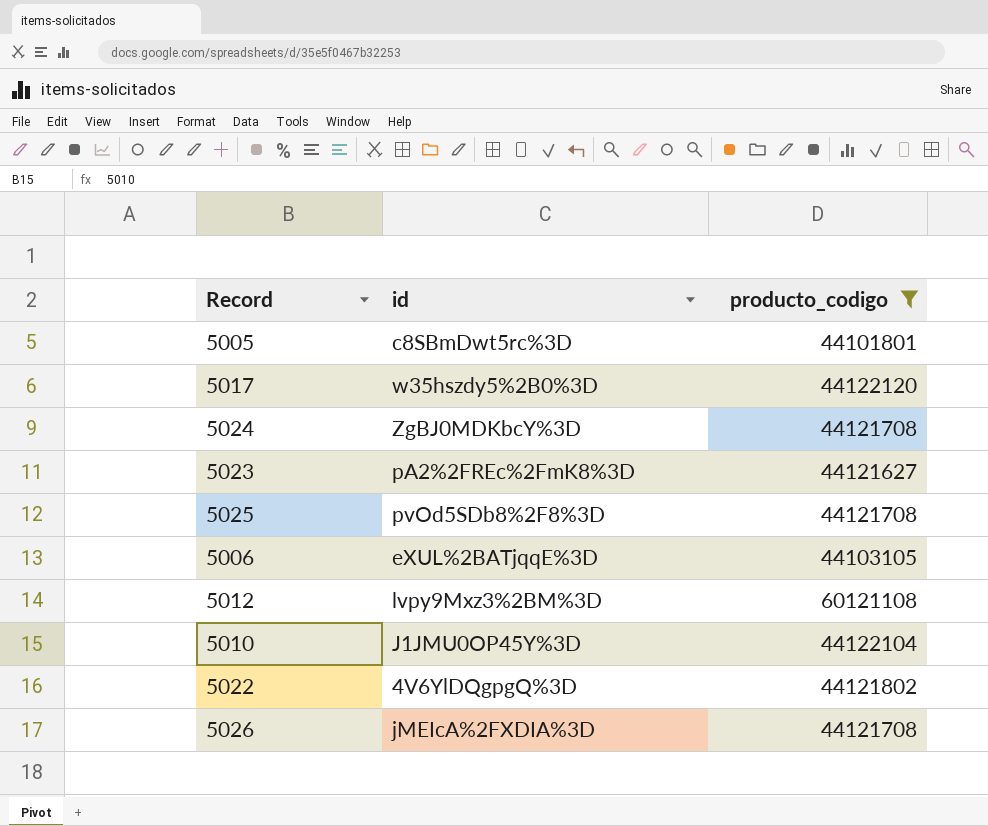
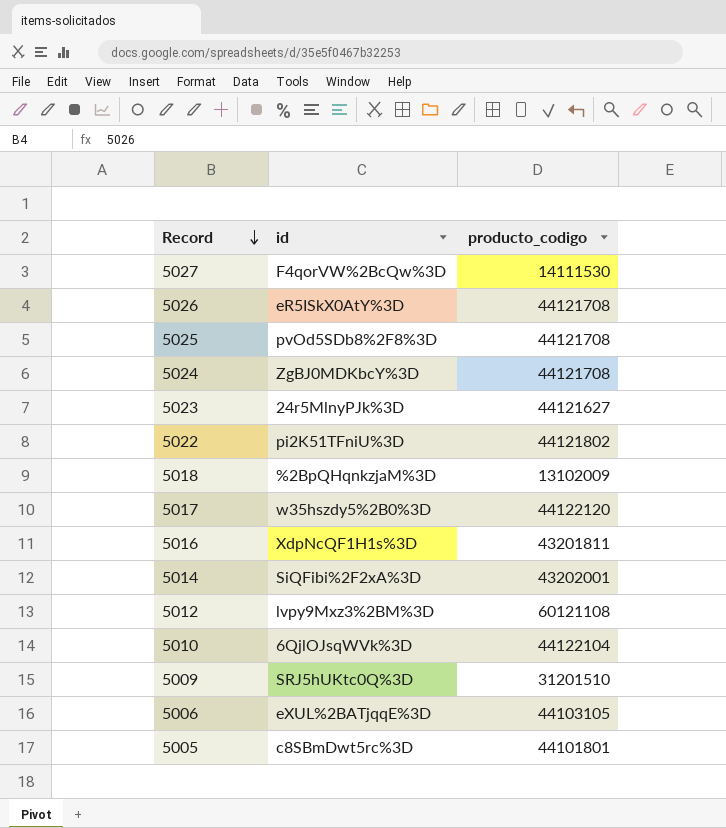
filter: producto_codigo >= 44101801 -> none
row order: none -> Record descending
5026 | id: jMEIcA%2FXDIA%3D -> eR5ISkX0AtY%3D
5023 | id: pA2%2FREc%2FmK8%3D -> 24r5MlnyPJk%3D
5022 | id: 4V6YlDQgpgQ%3D -> pi2K51TFniU%3D
5010 | id: J1JMU0OP45Y%3D -> 6QjlOJsqWVk%3D

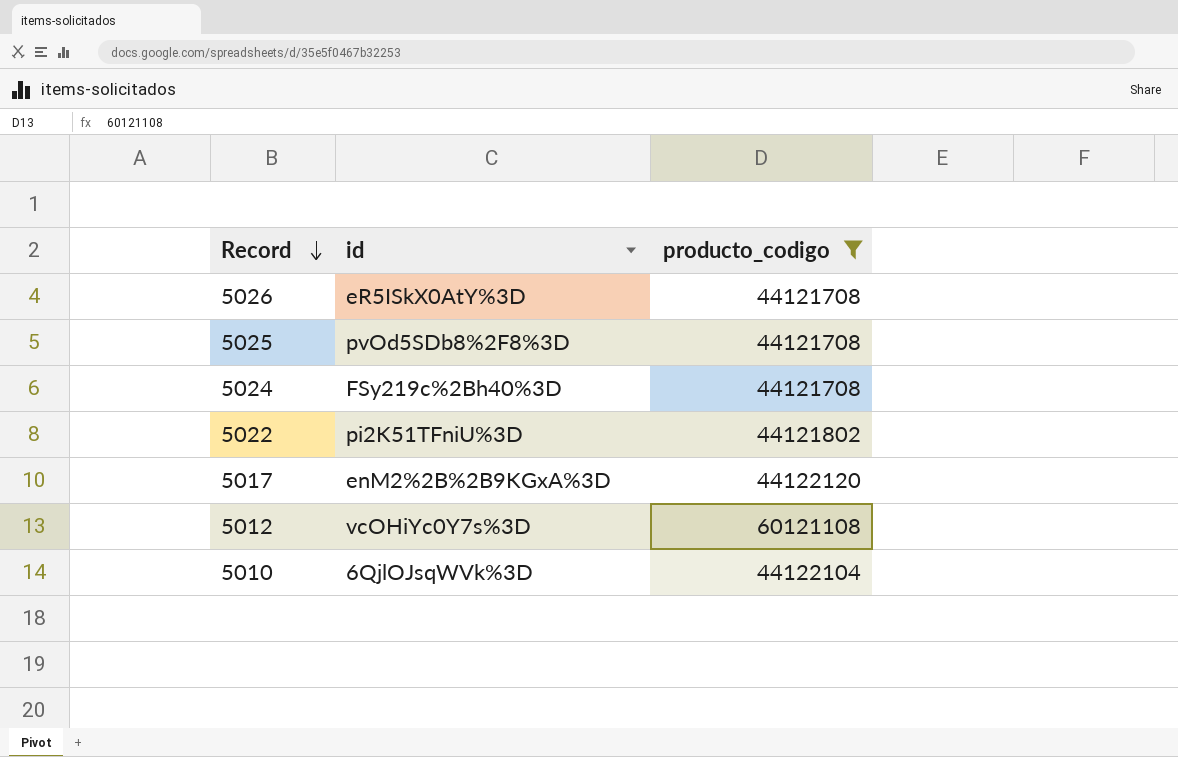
filter: none -> producto_codigo >= 44121708
5024 | id: ZgBJ0MDKbcY%3D -> FSy219c%2Bh40%3D
5017 | id: w35hszdy5%2B0%3D -> enM2%2B%2B9KGxA%3D
5012 | id: lvpy9Mxz3%2BM%3D -> vcOHiYc0Y7s%3D

